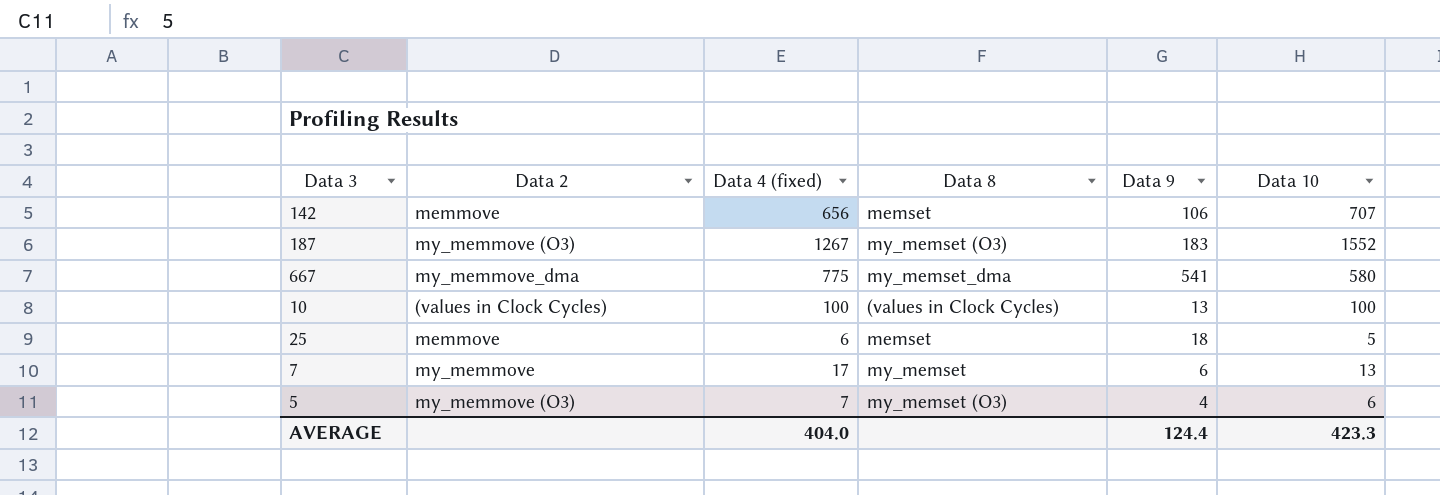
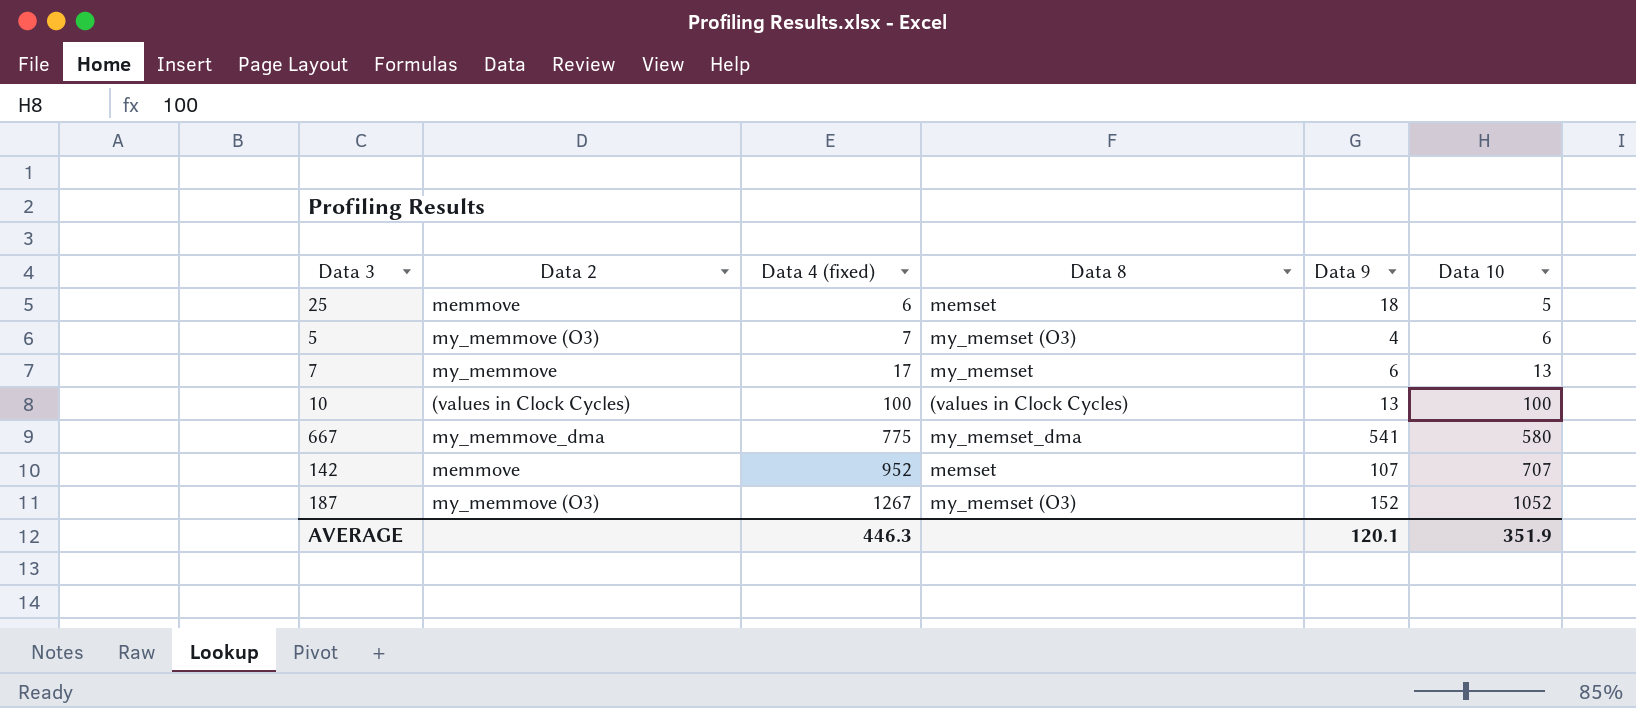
row order: none -> Data 4 (fixed) ascending
142 | Data 4 (fixed): 656 -> 952
142 | Data 9: 106 -> 107
187 | Data 9: 183 -> 152
187 | Data 10: 1552 -> 1052
AVERAGE | Data 4 (fixed): 404.0 -> 446.3
AVERAGE | Data 9: 124.4 -> 120.1
AVERAGE | Data 10: 423.3 -> 351.9

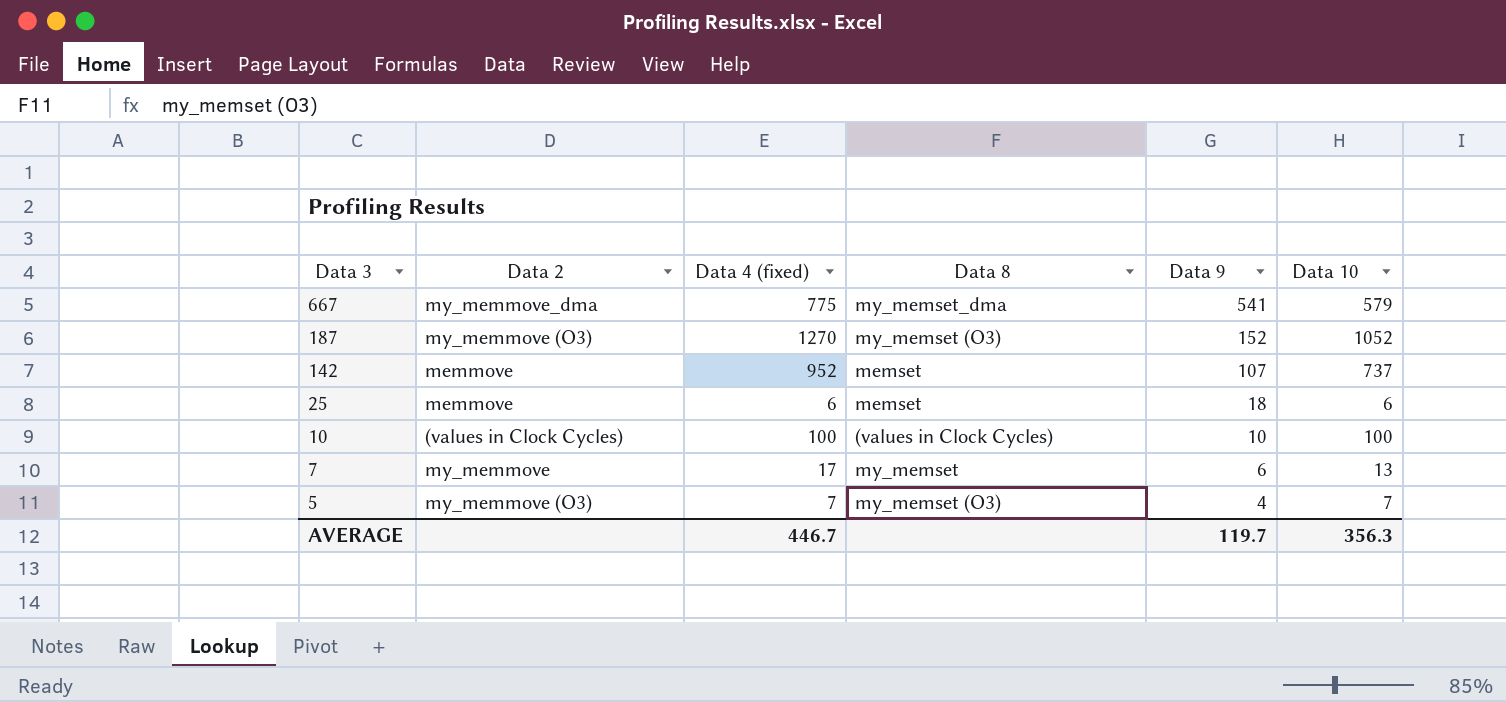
row order: Data 4 (fixed) ascending -> Data 3 descending
667 | Data 10: 580 -> 579
187 | Data 4 (fixed): 1267 -> 1270
142 | Data 10: 707 -> 737
25 | Data 10: 5 -> 6
10 | Data 9: 13 -> 10
5 | Data 10: 6 -> 7
AVERAGE | Data 4 (fixed): 446.3 -> 446.7
AVERAGE | Data 9: 120.1 -> 119.7
AVERAGE | Data 10: 351.9 -> 356.3

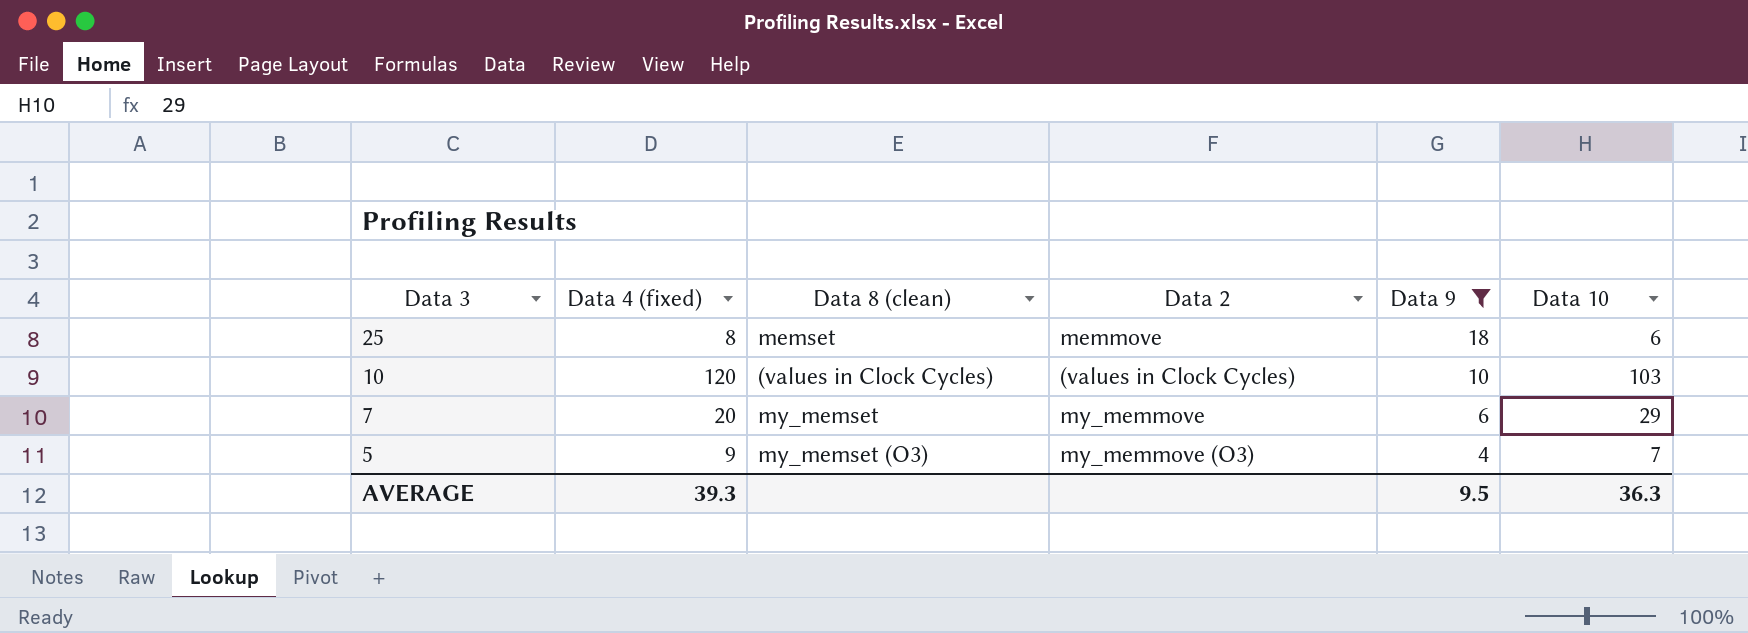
filter: none -> Data 9 <= 18
column name: Data 8 -> Data 8 (clean)
column Data 2 | position: 2 -> 4
25 | Data 4 (fixed): 6 -> 8
10 | Data 4 (fixed): 100 -> 120
10 | Data 10: 100 -> 103
7 | Data 4 (fixed): 17 -> 20
7 | Data 10: 13 -> 29
5 | Data 4 (fixed): 7 -> 9
AVERAGE | Data 4 (fixed): 446.7 -> 39.3
AVERAGE | Data 9: 119.7 -> 9.5
AVERAGE | Data 10: 356.3 -> 36.3

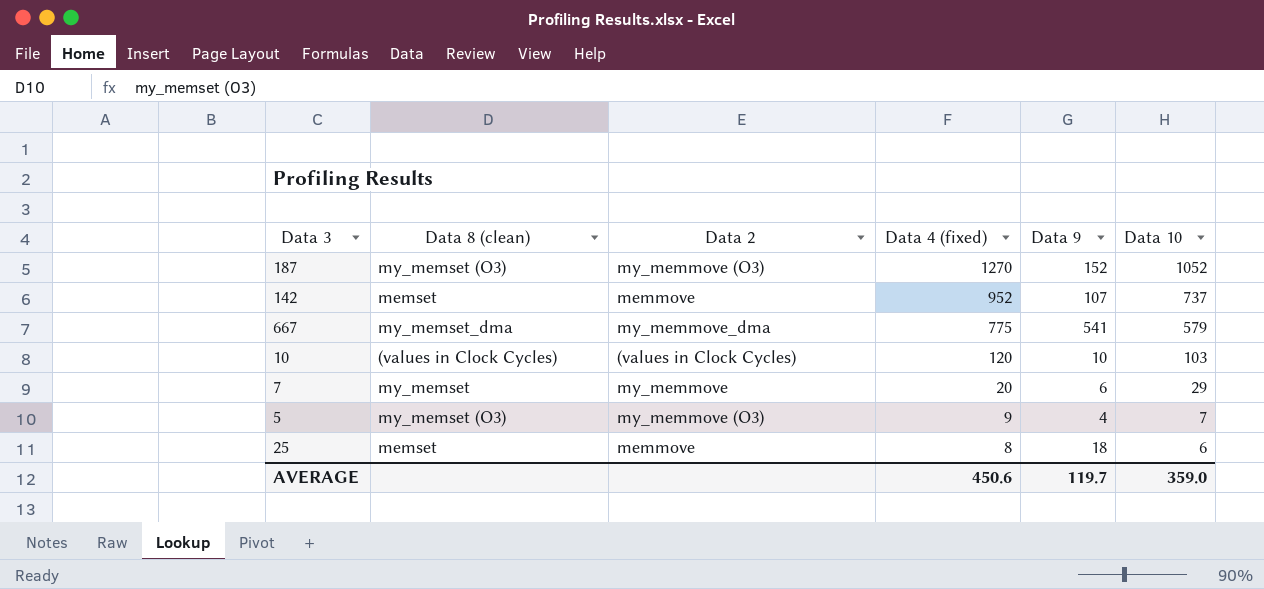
filter: Data 9 <= 18 -> none
row order: Data 3 descending -> Data 4 (fixed) descending
column Data 4 (fixed) | position: 2 -> 4
AVERAGE | Data 4 (fixed): 39.3 -> 450.6
AVERAGE | Data 9: 9.5 -> 119.7
AVERAGE | Data 10: 36.3 -> 359.0

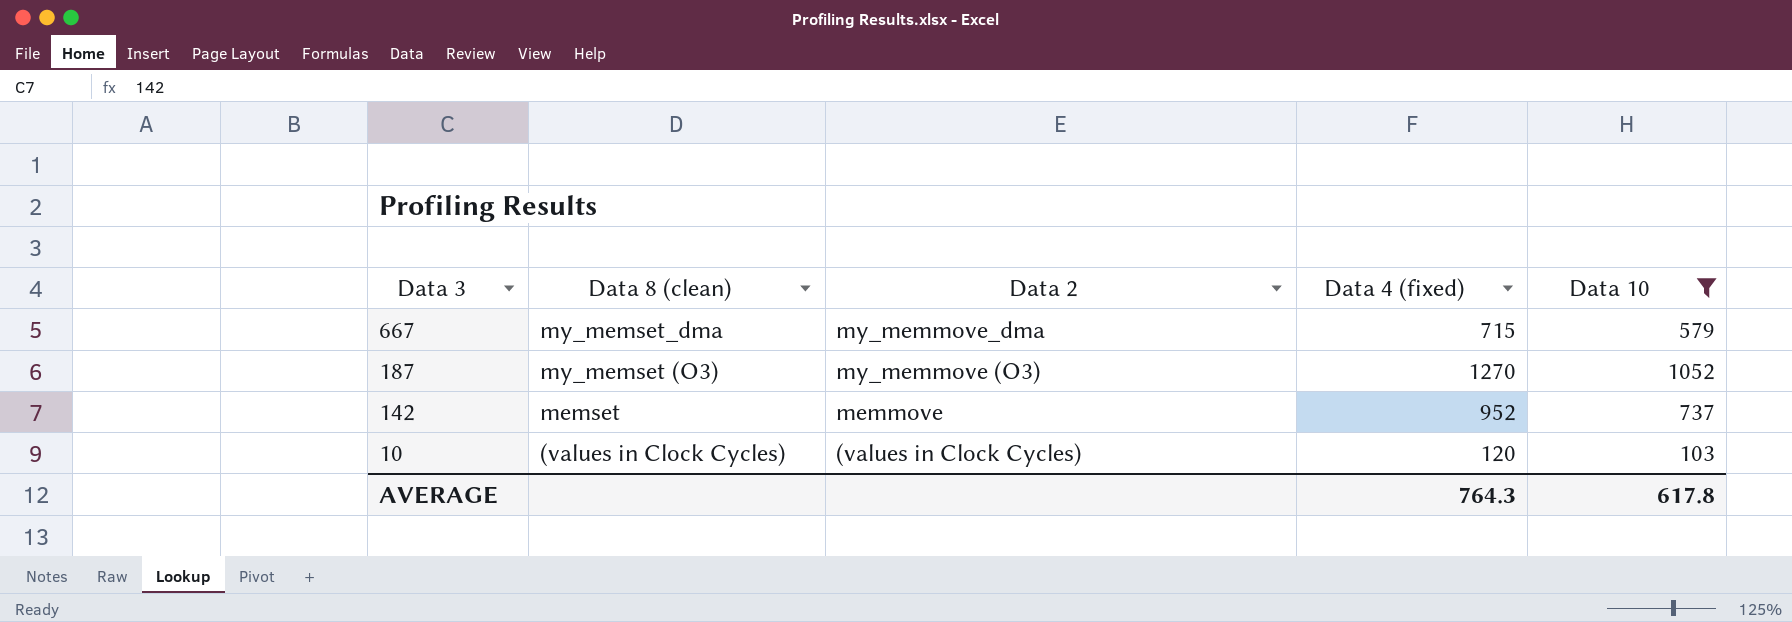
filter: none -> Data 10 >= 103
row order: Data 4 (fixed) descending -> Data 3 descending
column Data 9 | position: 5 -> none
667 | Data 4 (fixed): 775 -> 715
AVERAGE | Data 4 (fixed): 450.6 -> 764.3
AVERAGE | Data 10: 359.0 -> 617.8

